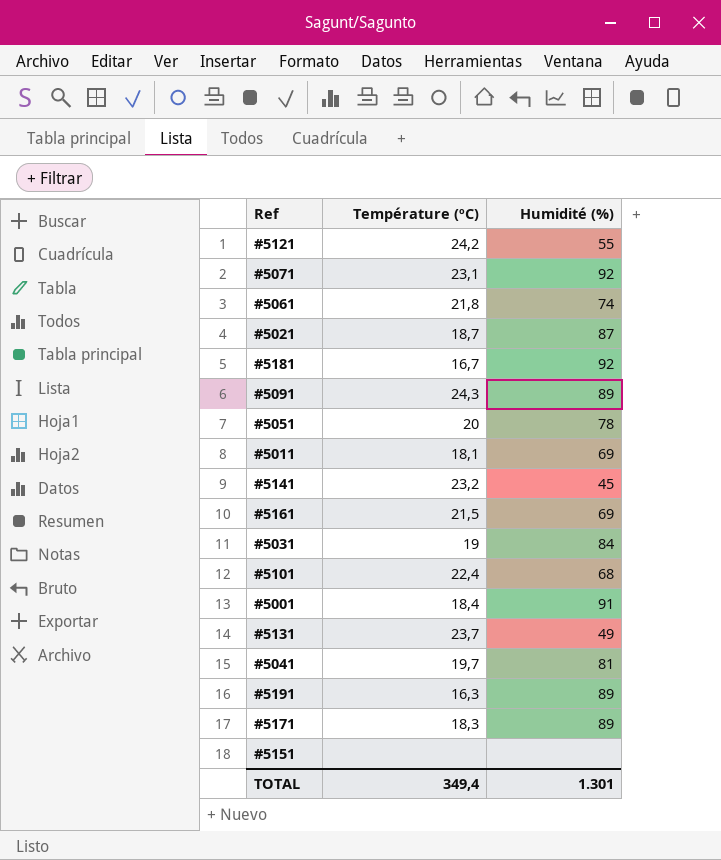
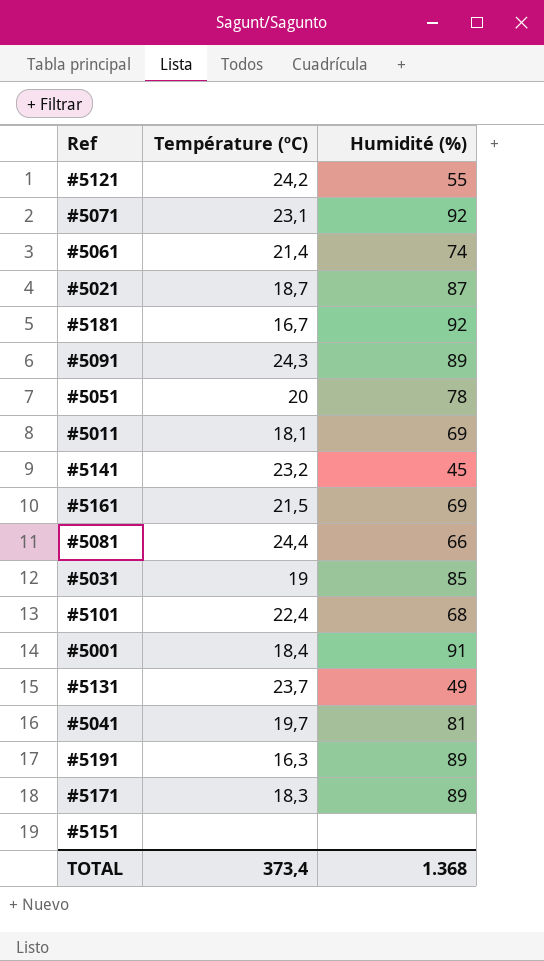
#5061 | Température (ºC): 21,8 -> 21,4
row #5081: none -> 24,4 | 66
#5031 | Humidité (%): 84 -> 85
TOTAL | Température (ºC): 349,4 -> 373,4
TOTAL | Humidité (%): 1.301 -> 1.368

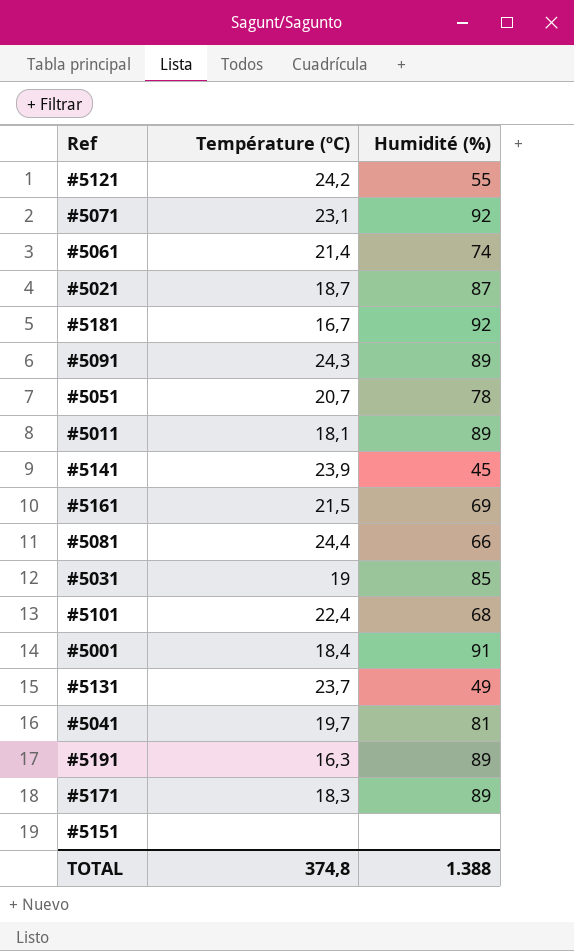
#5051 | Température (ºC): 20 -> 20,7
#5011 | Humidité (%): 69 -> 89
#5141 | Température (ºC): 23,2 -> 23,9
TOTAL | Température (ºC): 373,4 -> 374,8
TOTAL | Humidité (%): 1.368 -> 1.388

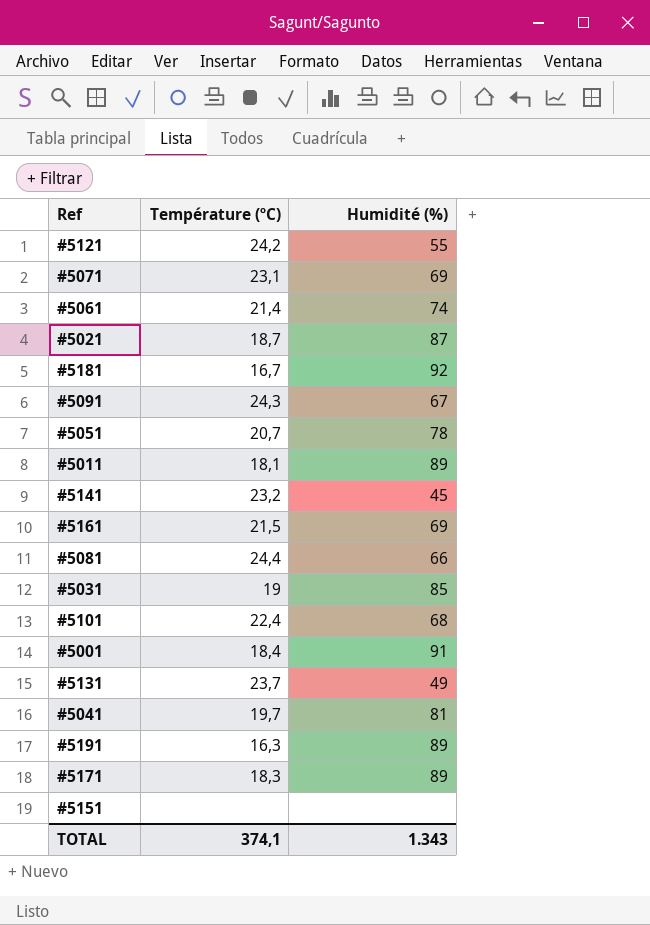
#5071 | Humidité (%): 92 -> 69
#5091 | Humidité (%): 89 -> 67
#5141 | Température (ºC): 23,9 -> 23,2
TOTAL | Température (ºC): 374,8 -> 374,1
TOTAL | Humidité (%): 1.388 -> 1.343

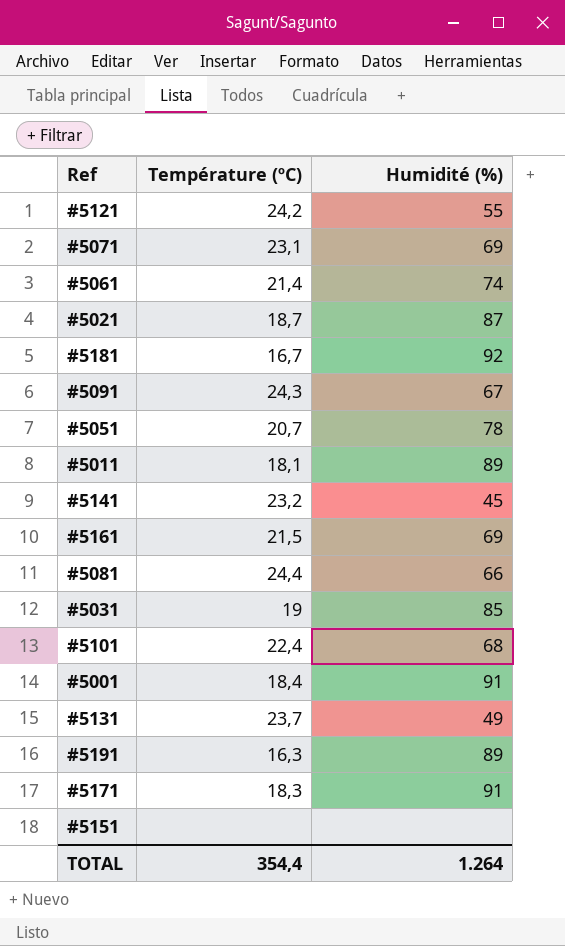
row #5041: 19,7 | 81 -> none
#5171 | Humidité (%): 89 -> 91
TOTAL | Température (ºC): 374,1 -> 354,4
TOTAL | Humidité (%): 1.343 -> 1.264

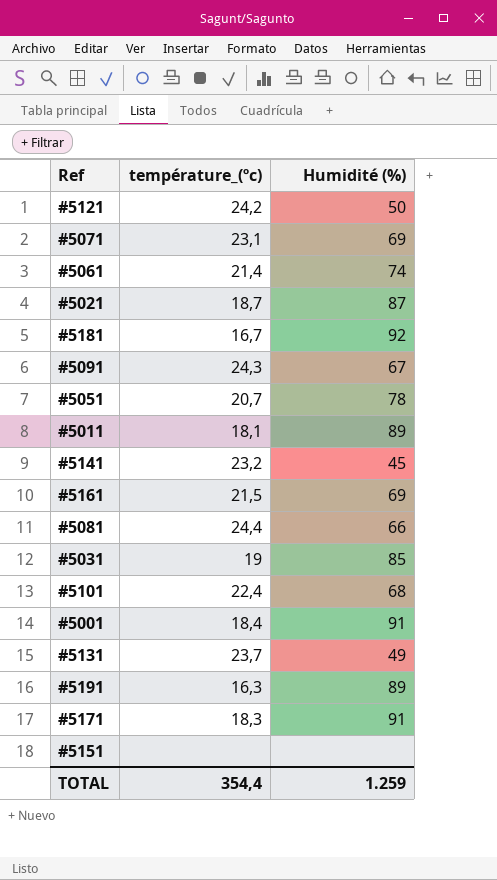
column name: Température (ºC) -> température_(ºc)
#5121 | Humidité (%): 55 -> 50
TOTAL | Humidité (%): 1.264 -> 1.259

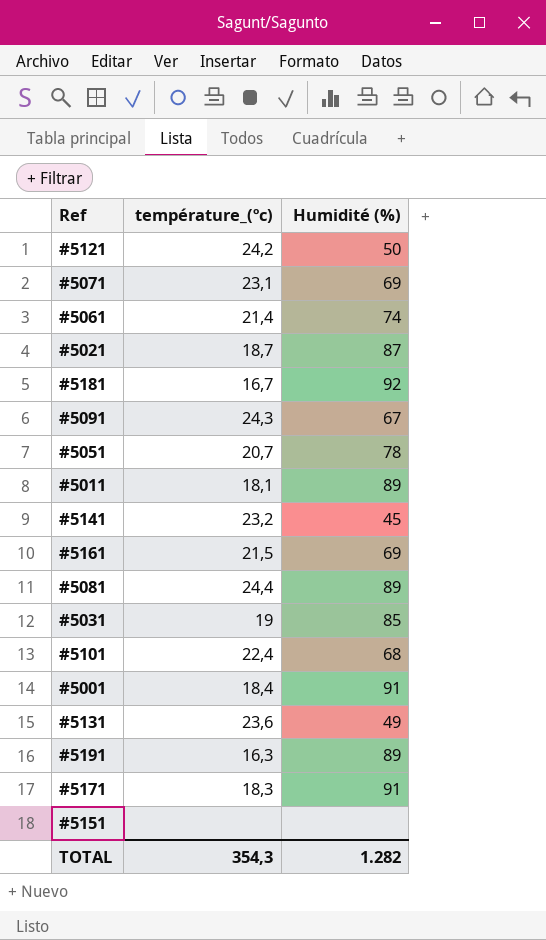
#5081 | Humidité (%): 66 -> 89
#5131 | température_(ºc): 23,7 -> 23,6
TOTAL | température_(ºc): 354,4 -> 354,3
TOTAL | Humidité (%): 1.259 -> 1.282

